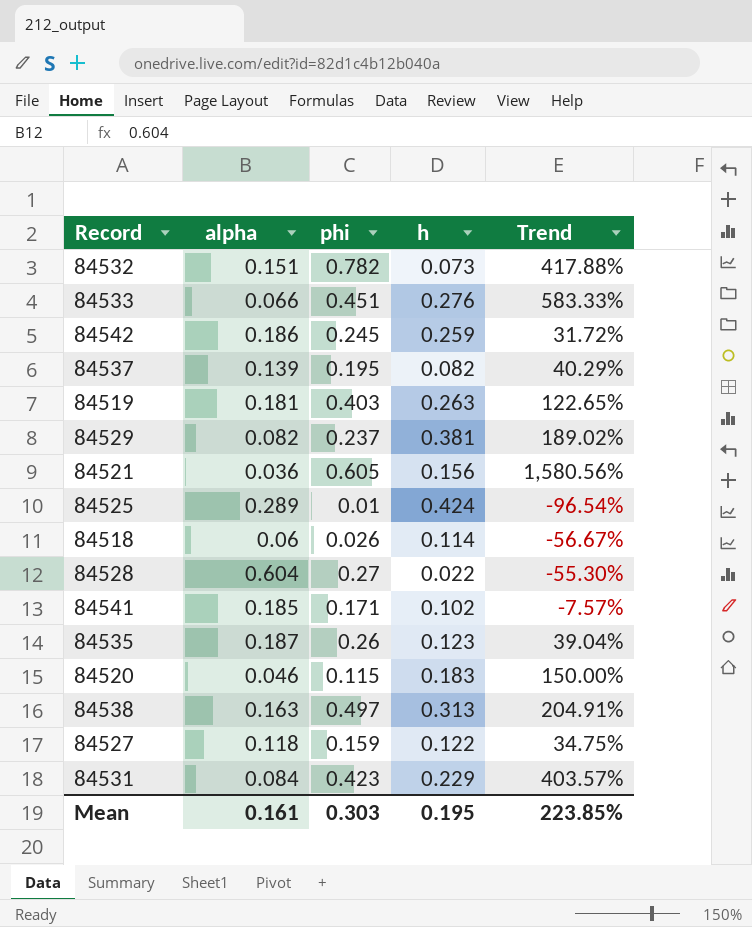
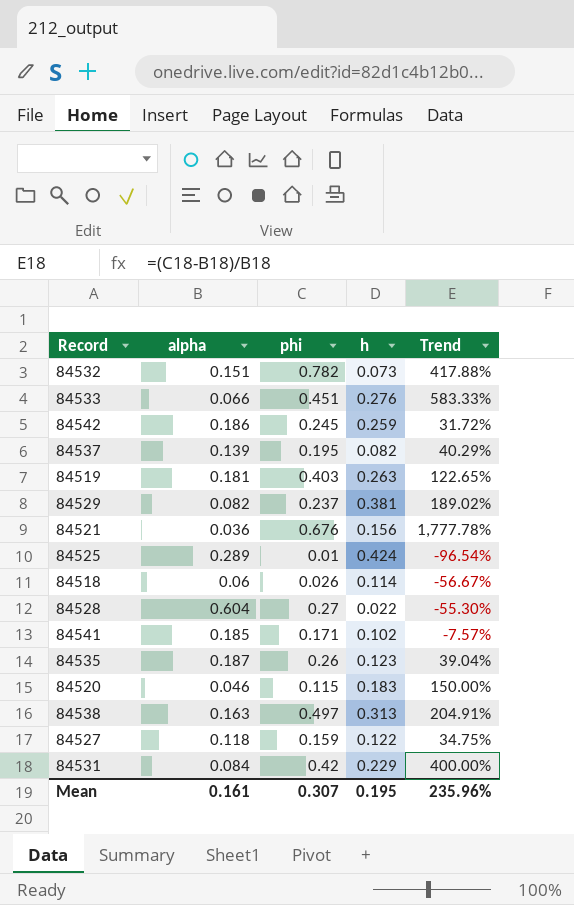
84521 | phi: 0.605 -> 0.676
84521 | Trend: 1,580.56% -> 1,777.78%
84531 | phi: 0.423 -> 0.42
84531 | Trend: 403.57% -> 400.00%
Mean | phi: 0.303 -> 0.307
Mean | Trend: 223.85% -> 235.96%

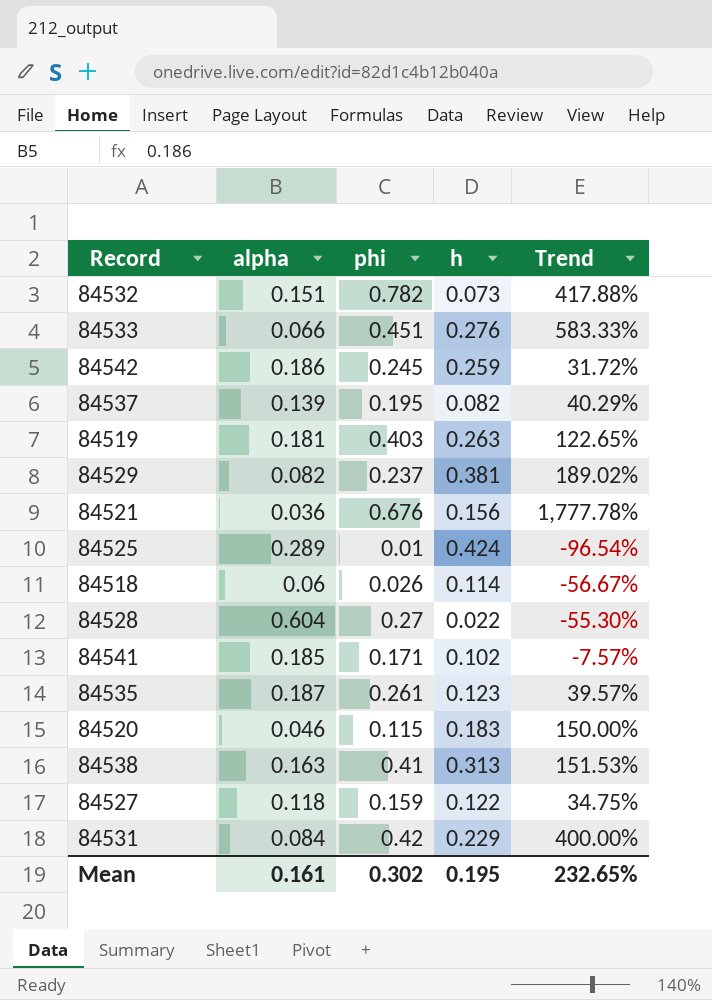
84535 | phi: 0.26 -> 0.261
84535 | Trend: 39.04% -> 39.57%
84538 | phi: 0.497 -> 0.41
84538 | Trend: 204.91% -> 151.53%
Mean | phi: 0.307 -> 0.302
Mean | Trend: 235.96% -> 232.65%

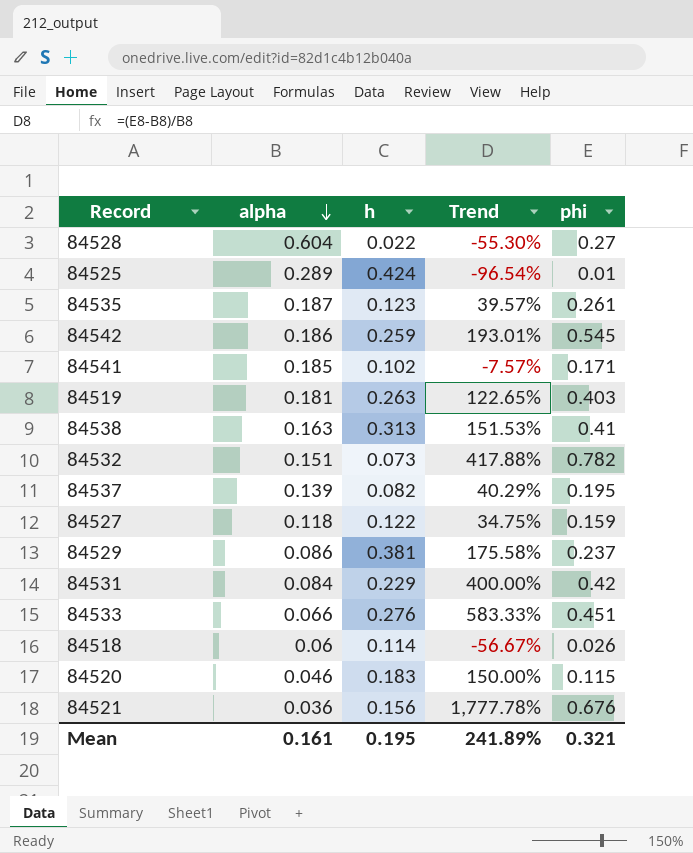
row order: none -> alpha descending
column phi | position: 3 -> 5
84542 | Trend: 31.72% -> 193.01%
84542 | phi: 0.245 -> 0.545
84529 | alpha: 0.082 -> 0.086
84529 | Trend: 189.02% -> 175.58%
Mean | Trend: 232.65% -> 241.89%
Mean | phi: 0.302 -> 0.321

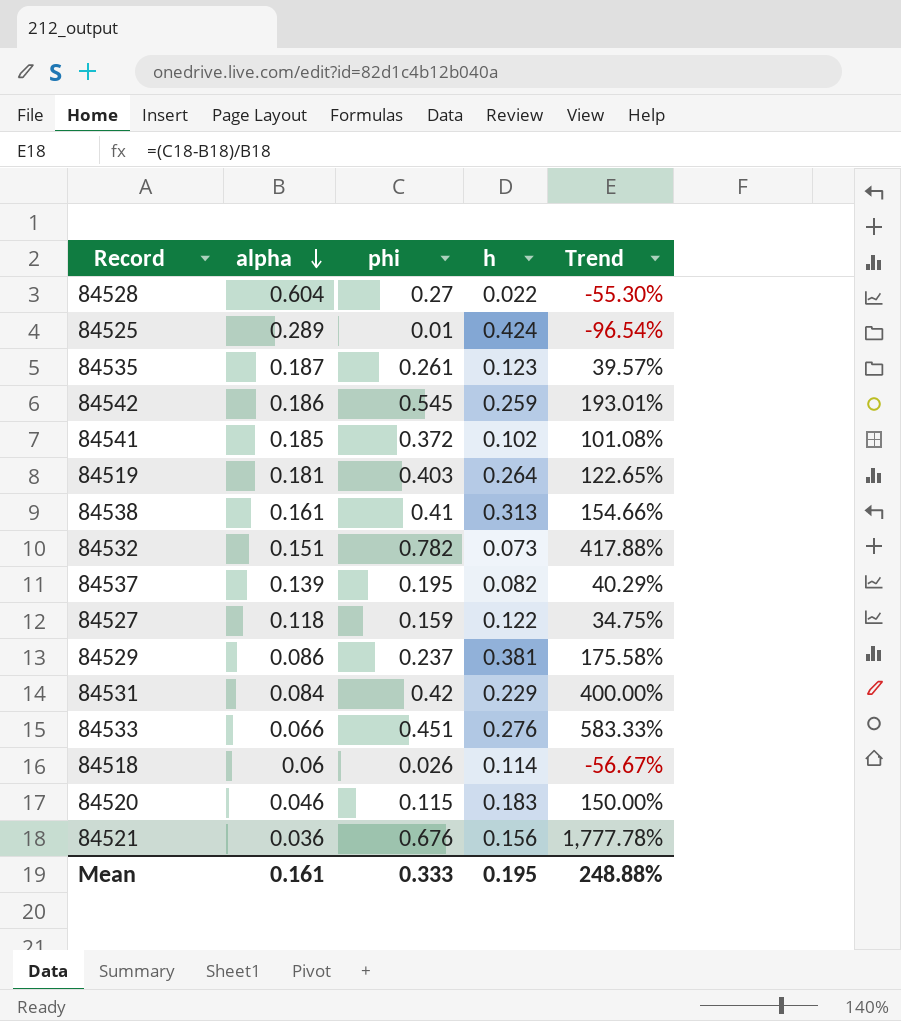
column phi | position: 5 -> 3
84541 | phi: 0.171 -> 0.372
84541 | Trend: -7.57% -> 101.08%
84519 | h: 0.263 -> 0.264
84538 | alpha: 0.163 -> 0.161
84538 | Trend: 151.53% -> 154.66%
Mean | phi: 0.321 -> 0.333
Mean | Trend: 241.89% -> 248.88%

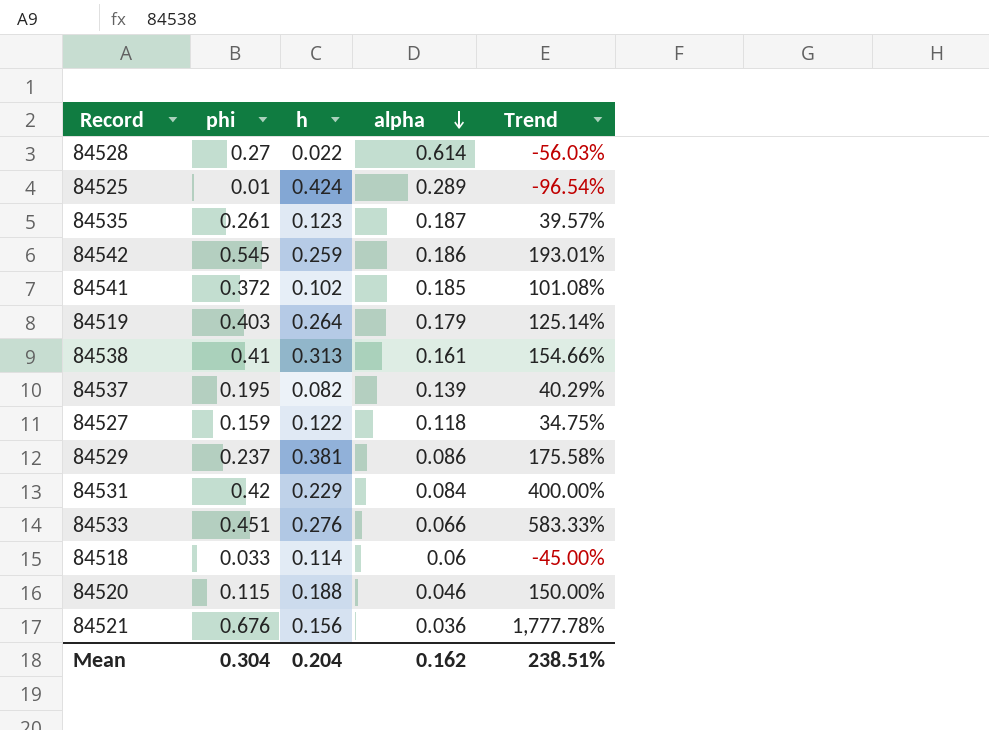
column alpha | position: 2 -> 4
row 84532: 0.151 | 0.782 | 0.073 | 417.88% -> none
84528 | alpha: 0.604 -> 0.614
84528 | Trend: -55.30% -> -56.03%
84519 | alpha: 0.181 -> 0.179
84519 | Trend: 122.65% -> 125.14%
84518 | phi: 0.026 -> 0.033
84518 | Trend: -56.67% -> -45.00%
84520 | h: 0.183 -> 0.188
Mean | phi: 0.333 -> 0.304
Mean | h: 0.195 -> 0.204
Mean | alpha: 0.161 -> 0.162
Mean | Trend: 248.88% -> 238.51%

